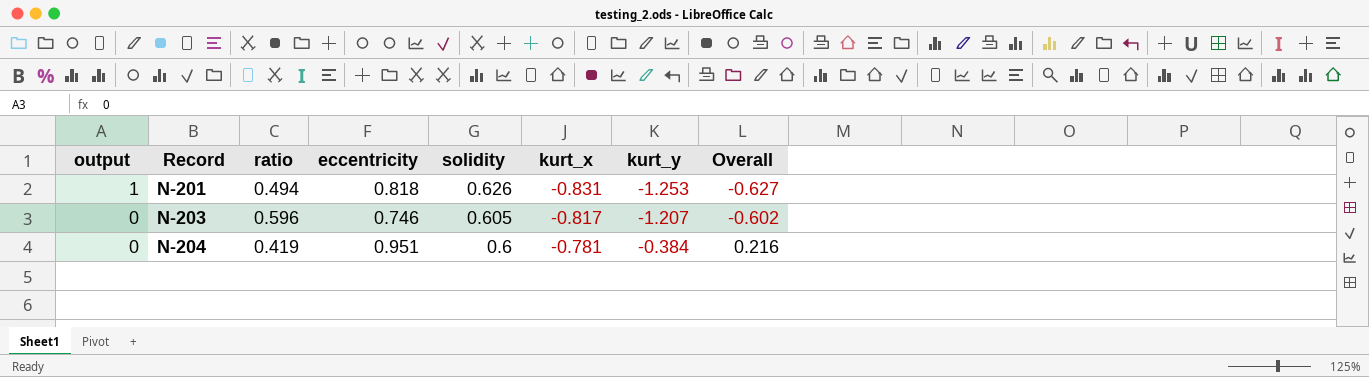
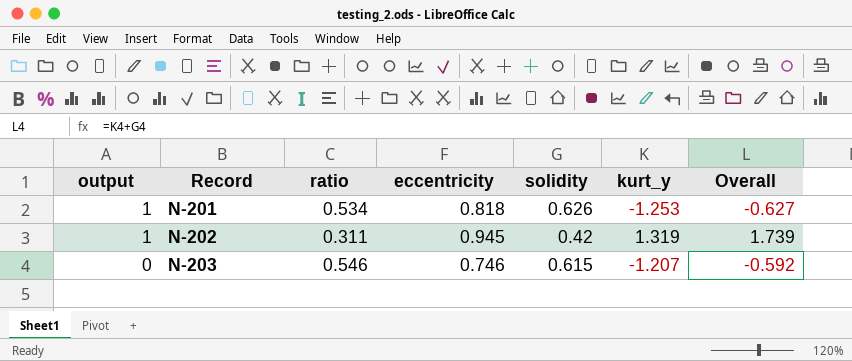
column kurt_x | position: 6 -> none
row N-204: 0 | 0.419 | 0.951 | 0.6 | -0.781 | -0.384 | 0.216 -> none
N-201 | ratio: 0.494 -> 0.534
row N-202: none -> 1 | 0.311 | 0.945 | 0.42 | 1.319 | 1.739
N-203 | ratio: 0.596 -> 0.546
N-203 | solidity: 0.605 -> 0.615
N-203 | Overall: -0.602 -> -0.592

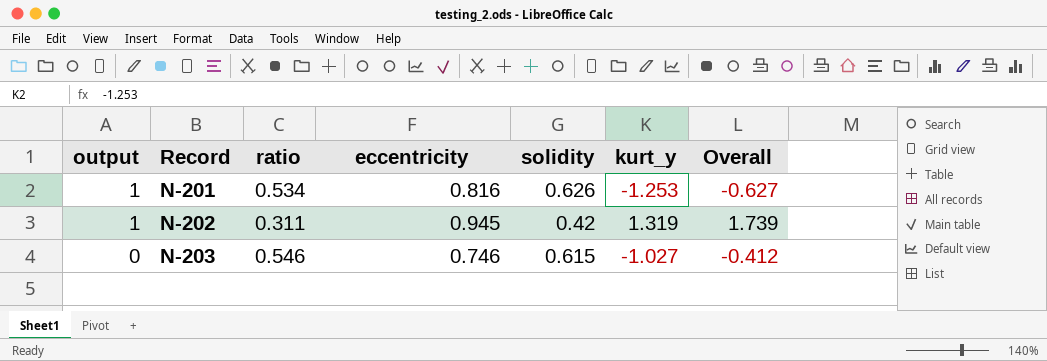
N-201 | eccentricity: 0.818 -> 0.816
N-203 | kurt_y: -1.207 -> -1.027
N-203 | Overall: -0.592 -> -0.412

